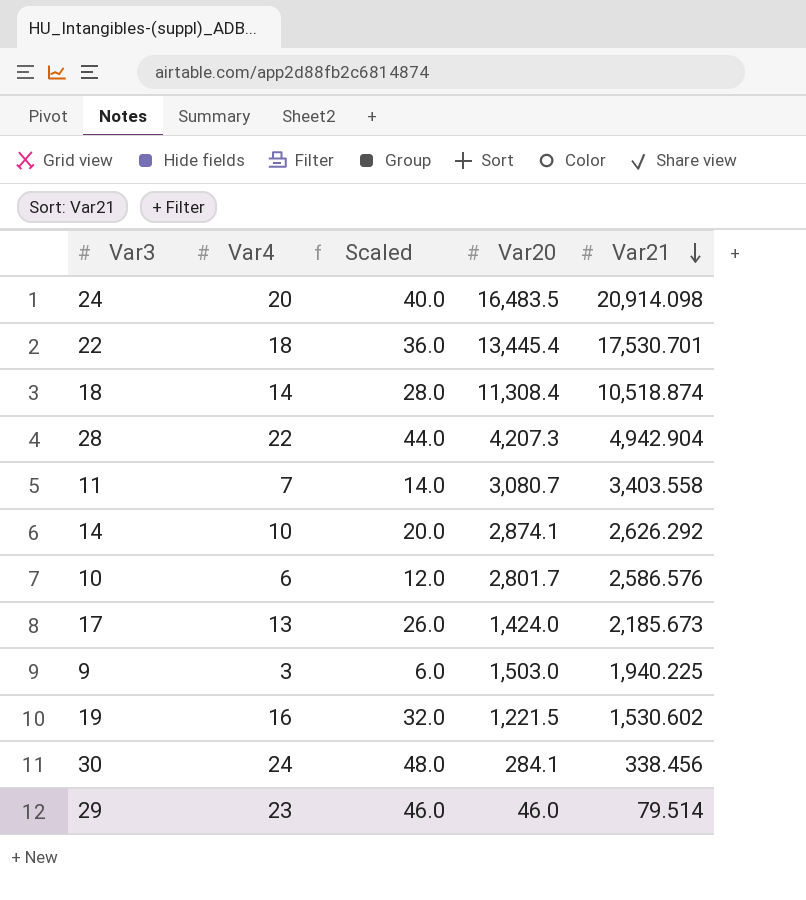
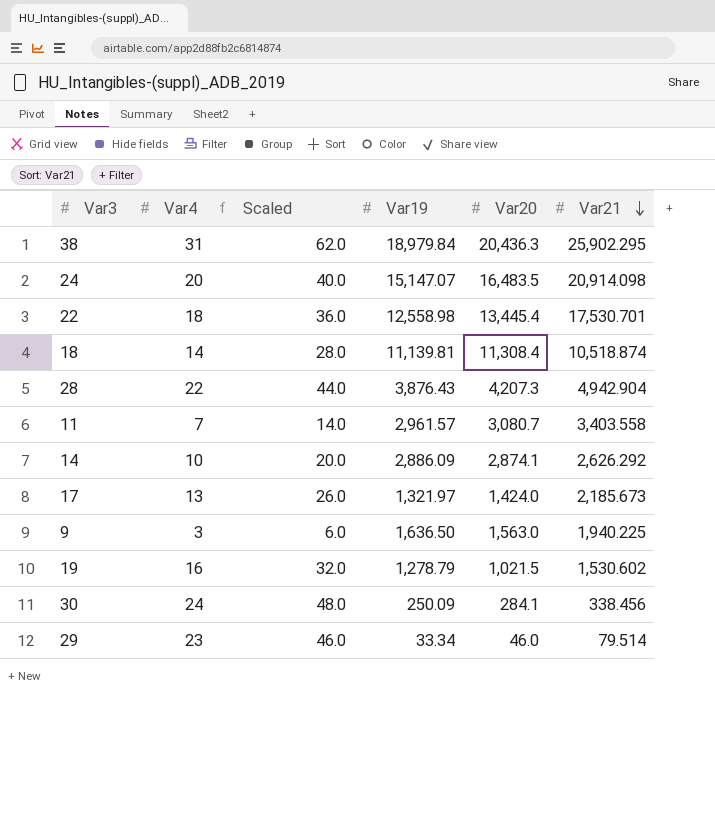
column Var19 | position: none -> 4
row 10: 6 | 12.0 | 2,801.7 | 2,586.576 -> none
row 38: none -> 31 | 62.0 | 18,979.84 | 20,436.3 | 25,902.295
9 | Var20: 1,503.0 -> 1,563.0
19 | Var20: 1,221.5 -> 1,021.5

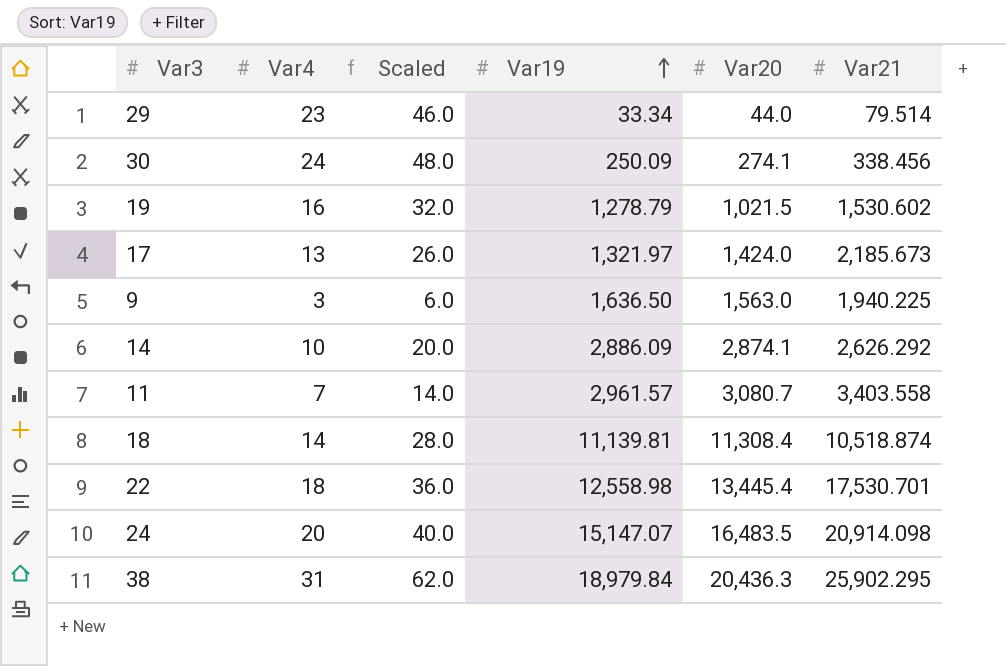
row order: Var21 descending -> Var19 ascending
row 28: 22 | 44.0 | 3,876.43 | 4,207.3 | 4,942.904 -> none
29 | Var20: 46.0 -> 44.0
30 | Var20: 284.1 -> 274.1

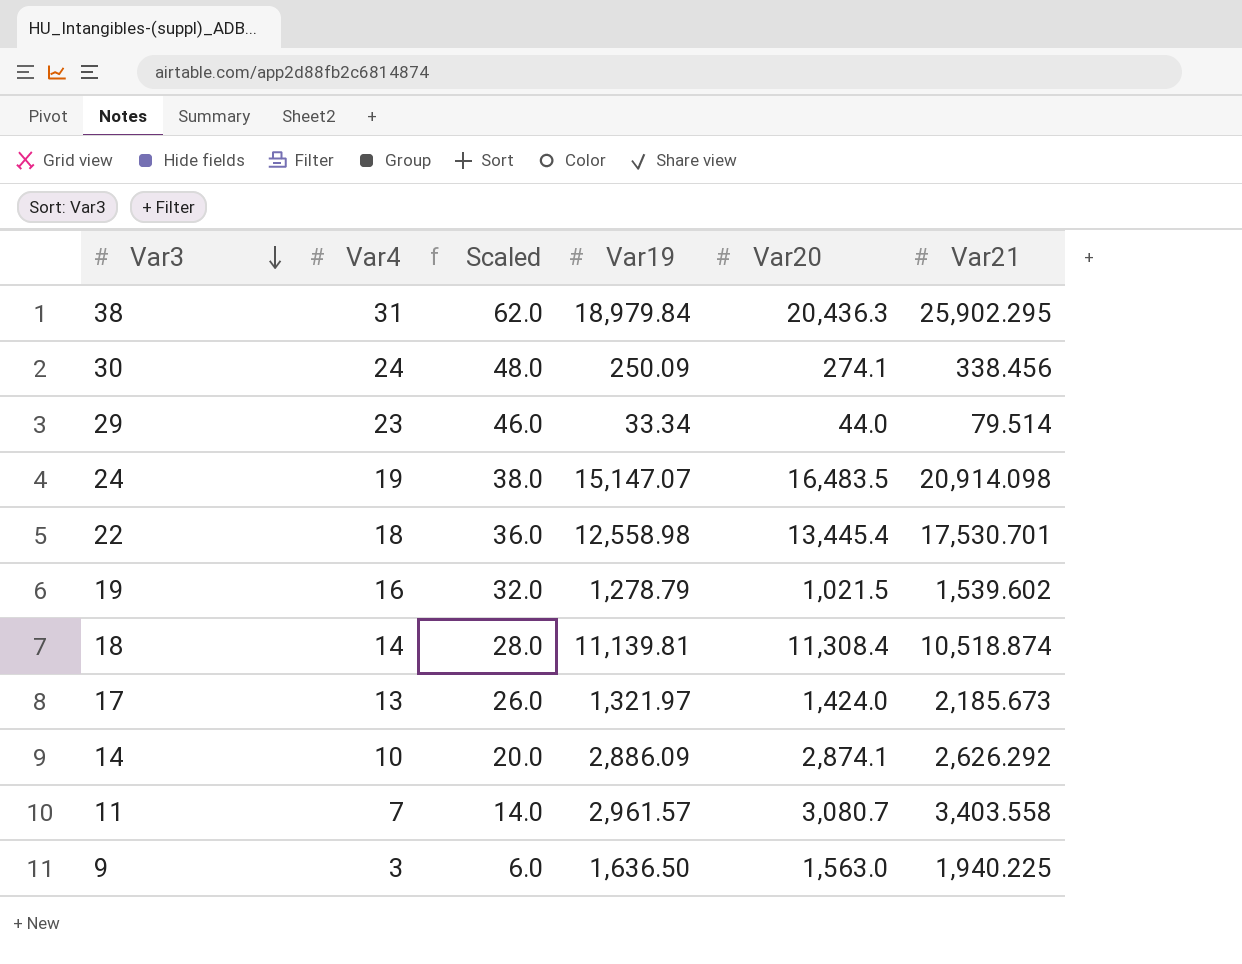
row order: Var19 ascending -> Var3 descending
24 | Var4: 20 -> 19
24 | Scaled: 40.0 -> 38.0
19 | Var21: 1,530.602 -> 1,539.602

